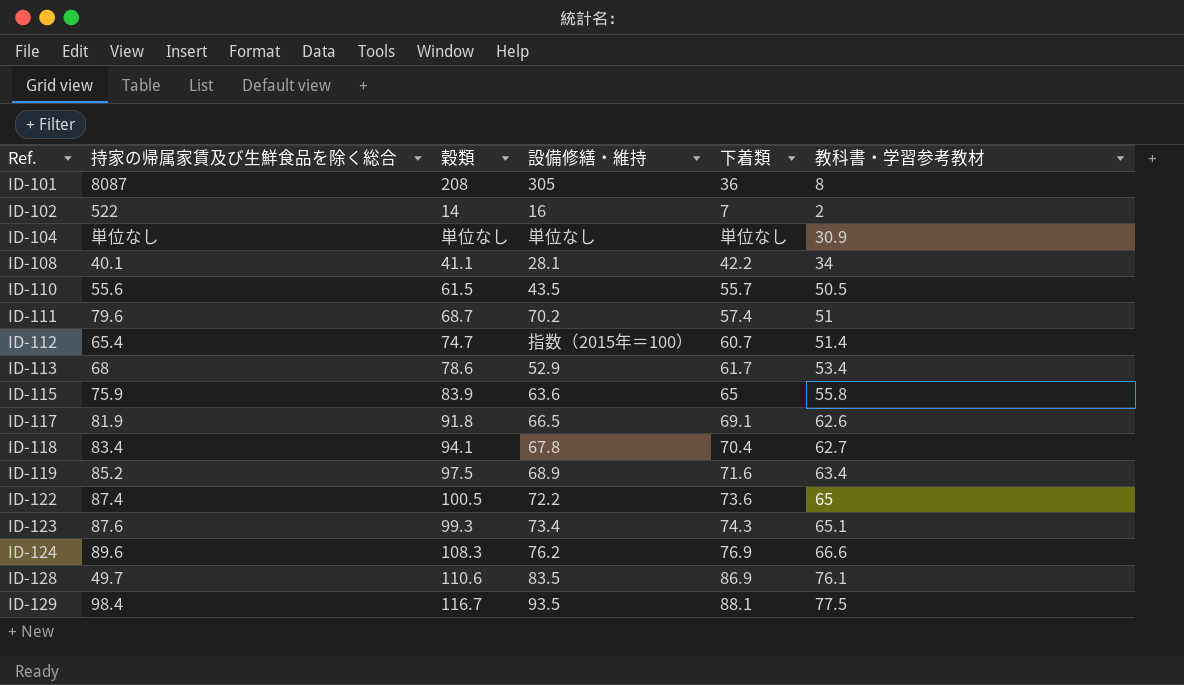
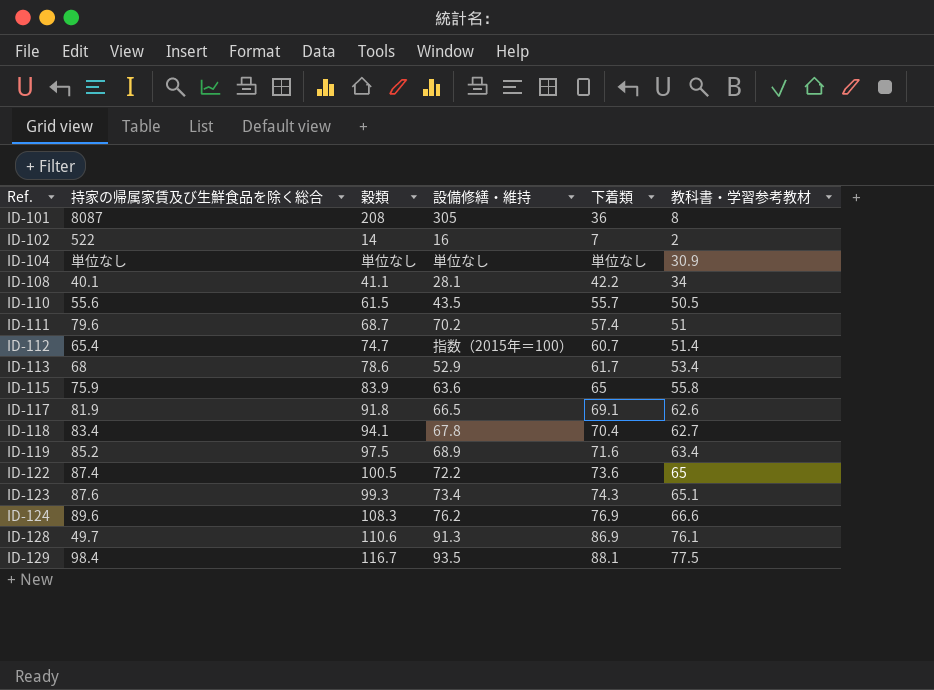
ID-128 | 設備修繕・維持: 83.5 -> 91.3

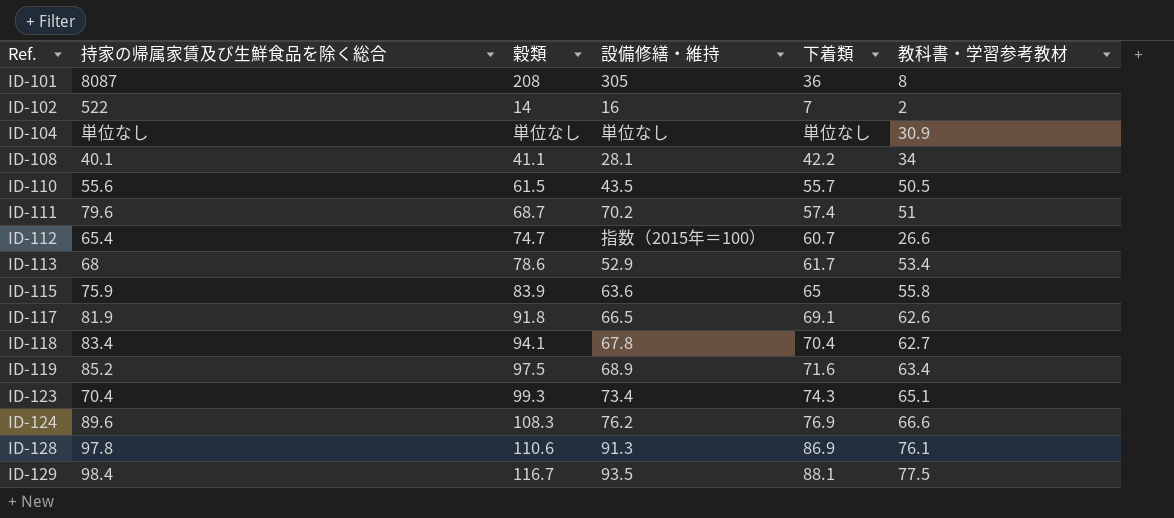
row ID-122: 87.4 | 100.5 | 72.2 | 73.6 | 65 -> none
ID-112 | 教科書・学習参考教材: 51.4 -> 26.6
ID-123 | 持家の帰属家賃及び生鮮食品を除く総合: 87.6 -> 70.4
ID-128 | 持家の帰属家賃及び生鮮食品を除く総合: 49.7 -> 97.8

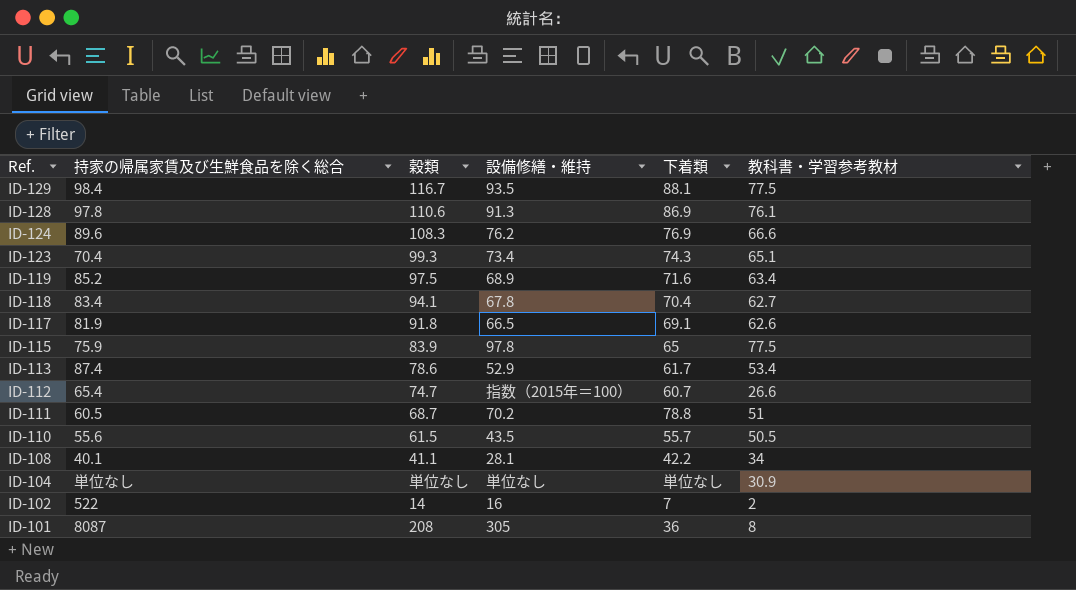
row order: Ref. ascending -> Ref. descending
ID-115 | 設備修繕・維持: 63.6 -> 97.8
ID-115 | 教科書・学習参考教材: 55.8 -> 77.5
ID-113 | 持家の帰属家賃及び生鮮食品を除く総合: 68 -> 87.4
ID-111 | 持家の帰属家賃及び生鮮食品を除く総合: 79.6 -> 60.5
ID-111 | 下着類: 57.4 -> 78.8

